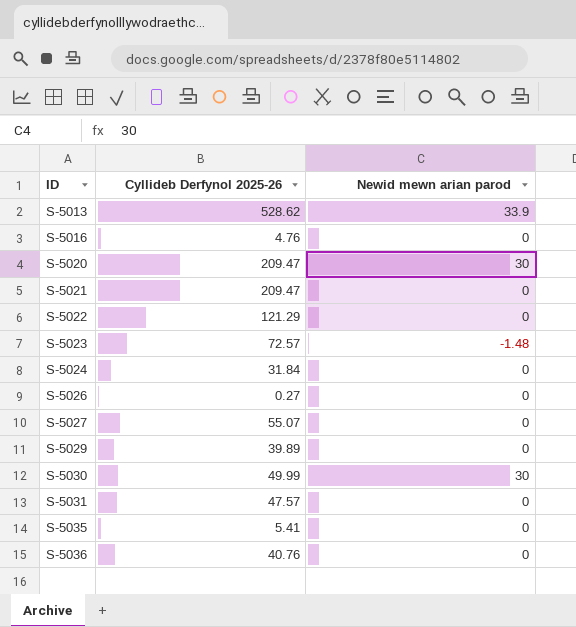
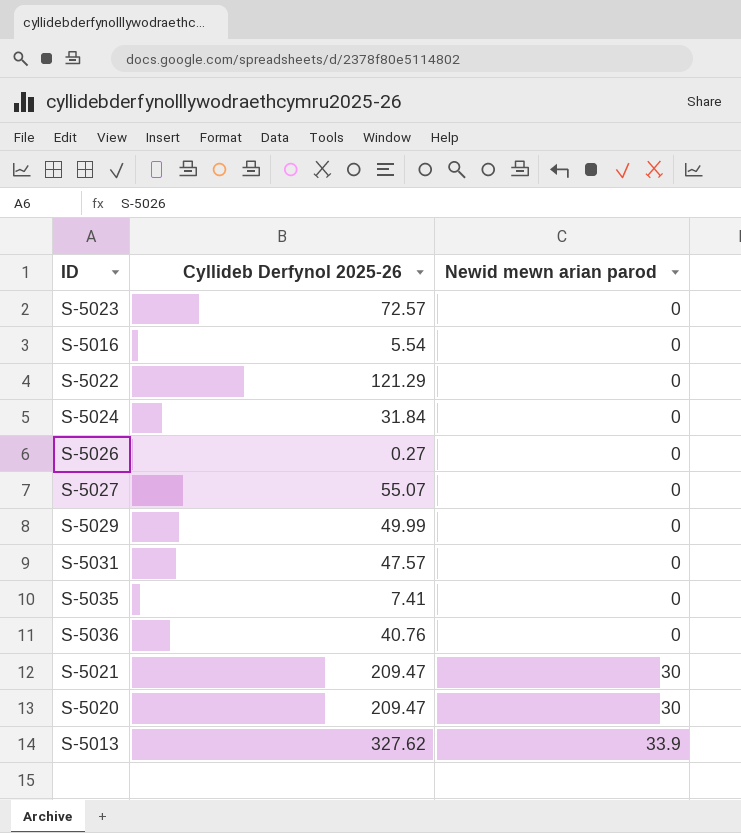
row order: ID ascending -> Newid mewn arian parod ascending
row S-5030: 49.99 | 30 -> none
S-5023 | Newid mewn arian parod: -1.48 -> 0
S-5016 | Cyllideb Derfynol 2025-26: 4.76 -> 5.54
S-5029 | Cyllideb Derfynol 2025-26: 39.89 -> 49.99
S-5035 | Cyllideb Derfynol 2025-26: 5.41 -> 7.41
S-5021 | Newid mewn arian parod: 0 -> 30
S-5013 | Cyllideb Derfynol 2025-26: 528.62 -> 327.62

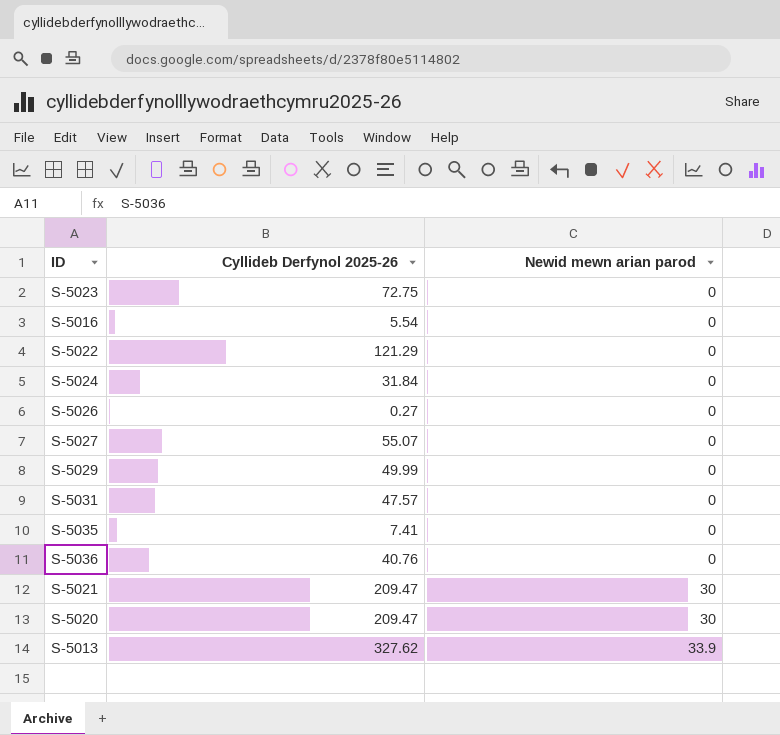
S-5023 | Cyllideb Derfynol 2025-26: 72.57 -> 72.75

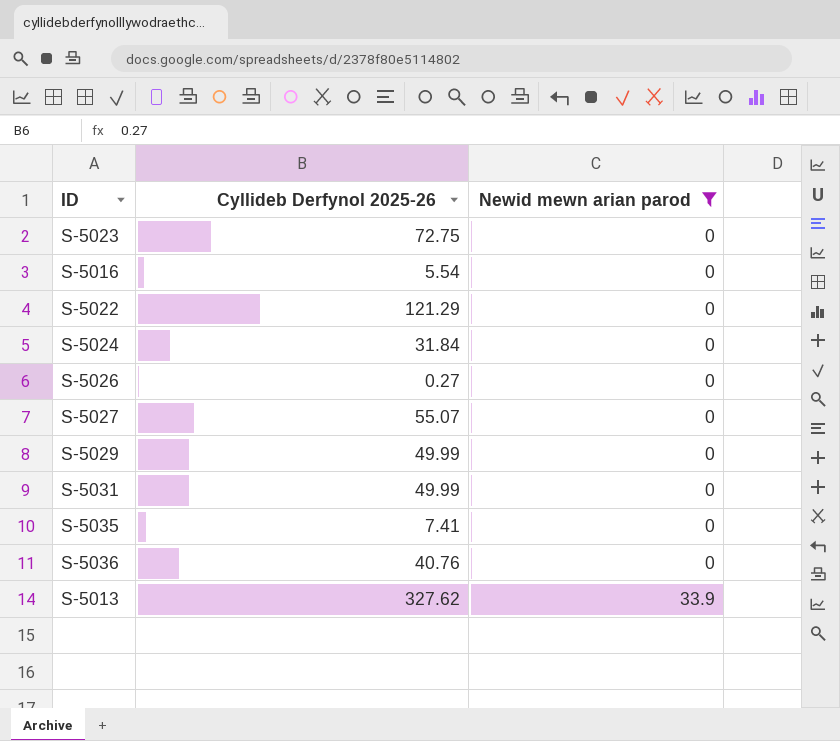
filter: none -> Newid mewn arian parod != 30
S-5031 | Cyllideb Derfynol 2025-26: 47.57 -> 49.99

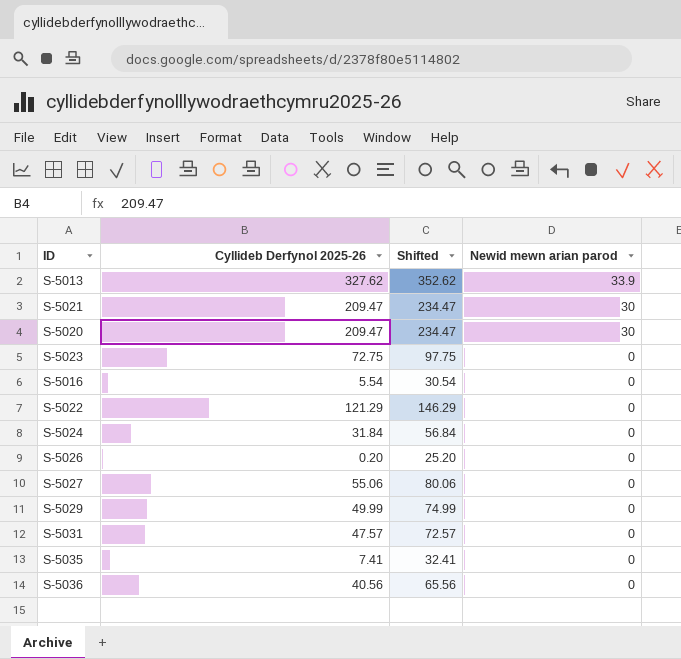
filter: Newid mewn arian parod != 30 -> none
row order: Newid mewn arian parod ascending -> Newid mewn arian parod descending
column Shifted | formula: none -> [Cyllideb Derfynol 2025-26] + 25
S-5026 | Cyllideb Derfynol 2025-26: 0.27 -> 0.20
S-5027 | Cyllideb Derfynol 2025-26: 55.07 -> 55.06
S-5031 | Cyllideb Derfynol 2025-26: 49.99 -> 47.57
S-5036 | Cyllideb Derfynol 2025-26: 40.76 -> 40.56

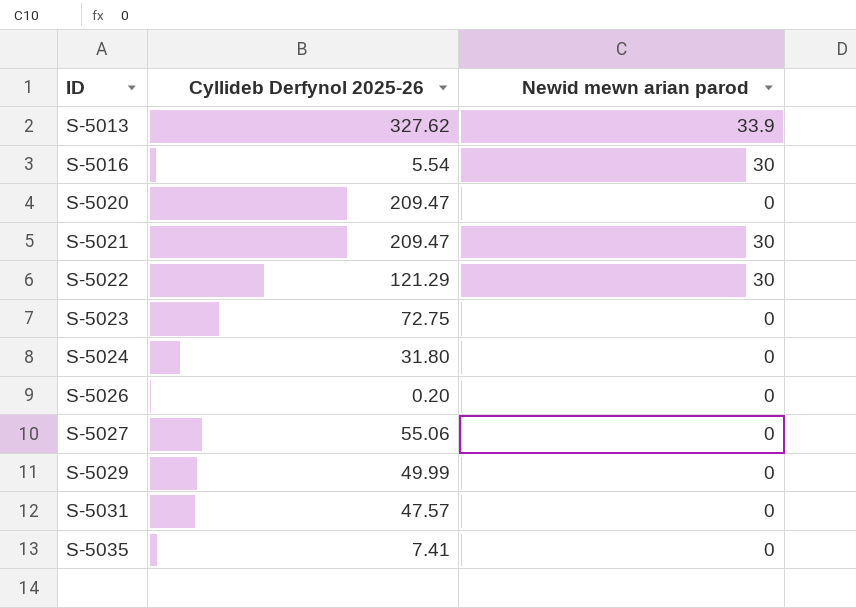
row order: Newid mewn arian parod descending -> ID ascending
column Shifted | formula: [Cyllideb Derfynol 2025-26] + 25 -> none
row S-5036: 40.56 | 65.56 | 0 -> none
S-5016 | Newid mewn arian parod: 0 -> 30
S-5020 | Newid mewn arian parod: 30 -> 0
S-5022 | Newid mewn arian parod: 0 -> 30
S-5024 | Cyllideb Derfynol 2025-26: 31.84 -> 31.80

